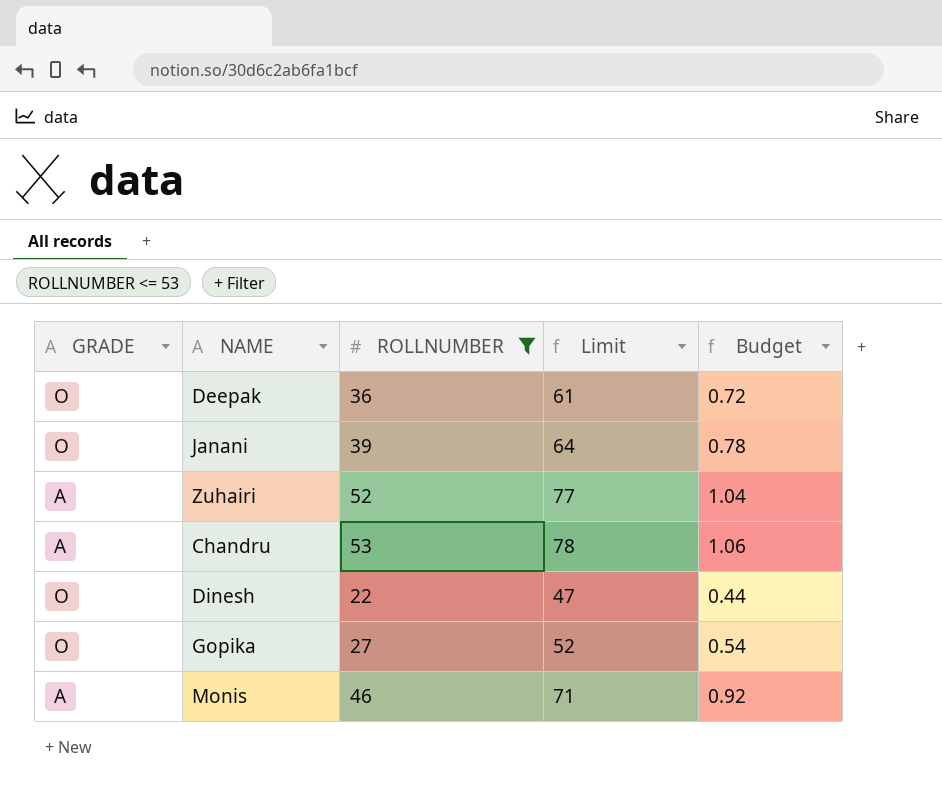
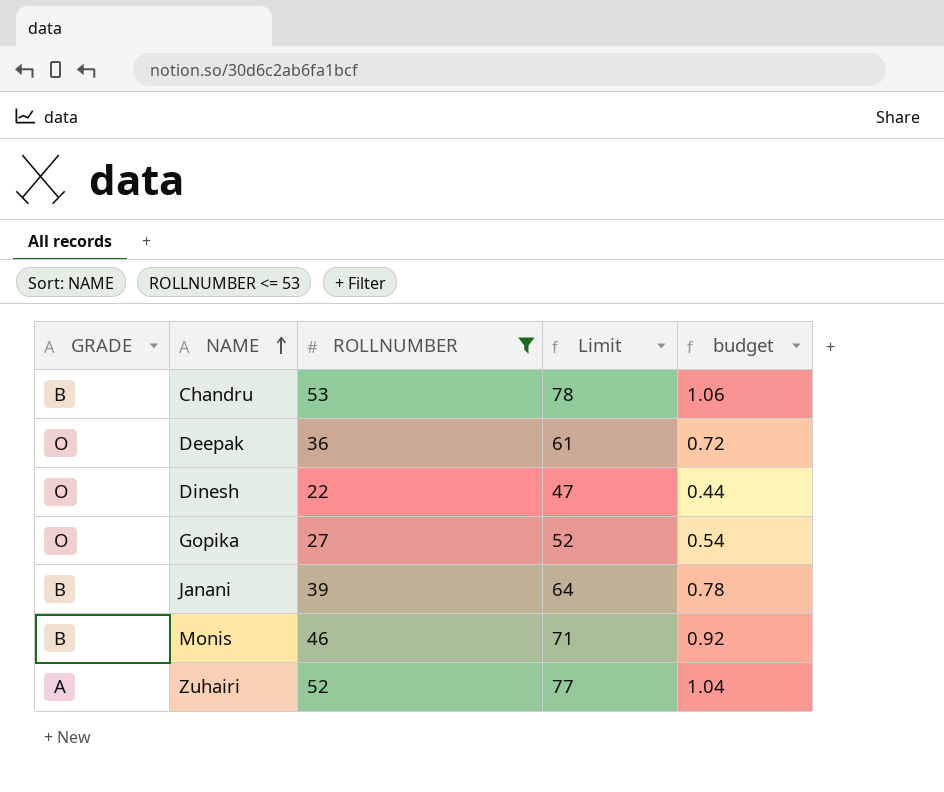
row order: none -> NAME ascending
column name: Budget -> budget
Chandru | GRADE: A -> B
Janani | GRADE: O -> B
Monis | GRADE: A -> B

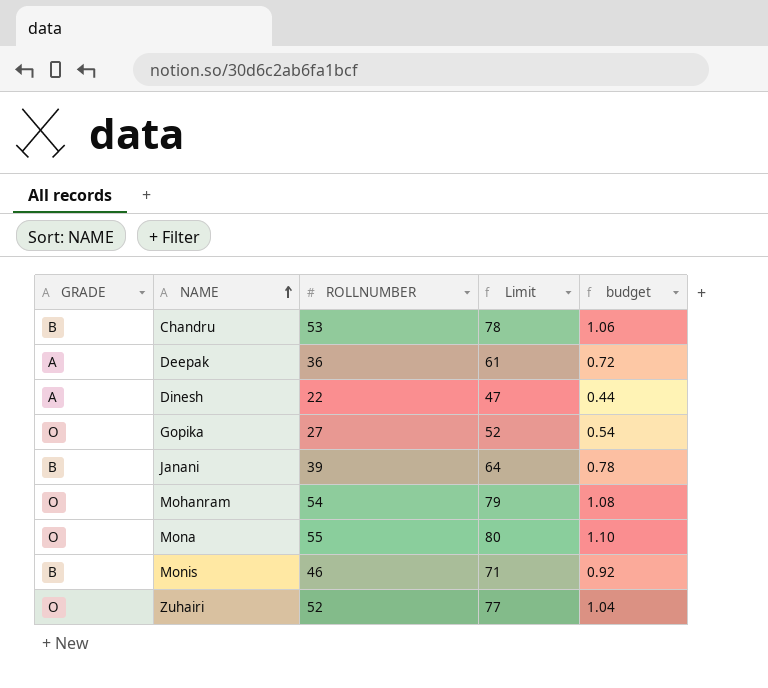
filter: ROLLNUMBER <= 53 -> none
Deepak | GRADE: O -> A
Dinesh | GRADE: O -> A
Zuhairi | GRADE: A -> O

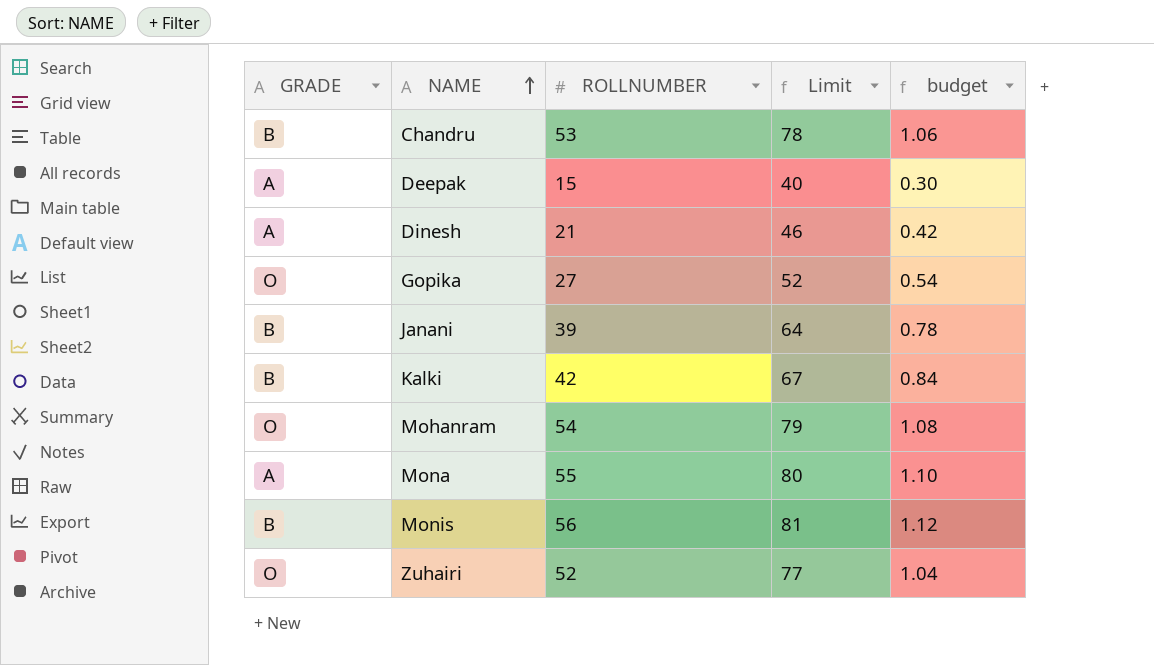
Deepak | ROLLNUMBER: 36 -> 15
Deepak | Limit: 61 -> 40
Deepak | budget: 0.72 -> 0.30
Dinesh | ROLLNUMBER: 22 -> 21
Dinesh | Limit: 47 -> 46
Dinesh | budget: 0.44 -> 0.42
row Kalki: none -> B | 42 | 67 | 0.84
Mona | GRADE: O -> A
Monis | ROLLNUMBER: 46 -> 56
Monis | Limit: 71 -> 81
Monis | budget: 0.92 -> 1.12

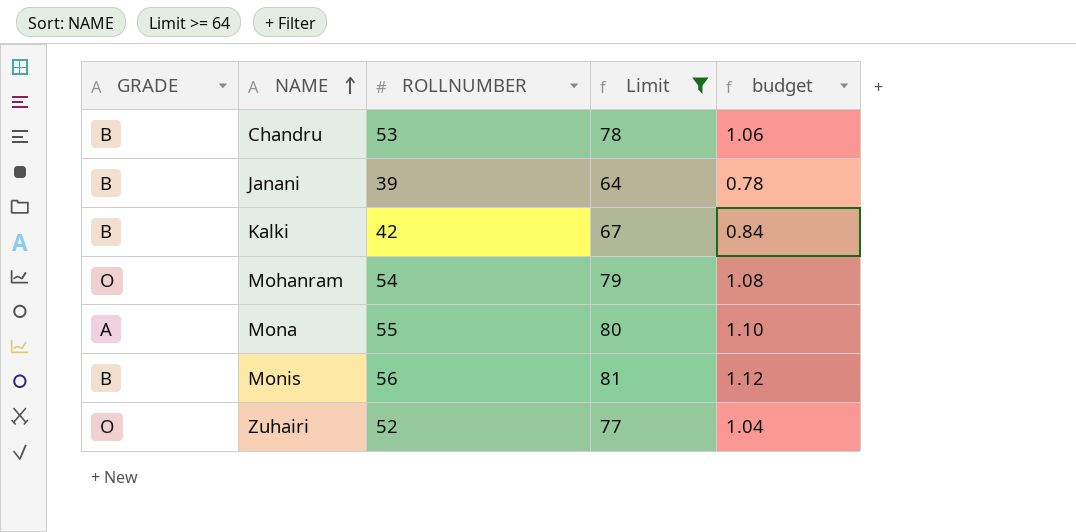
filter: none -> Limit >= 64

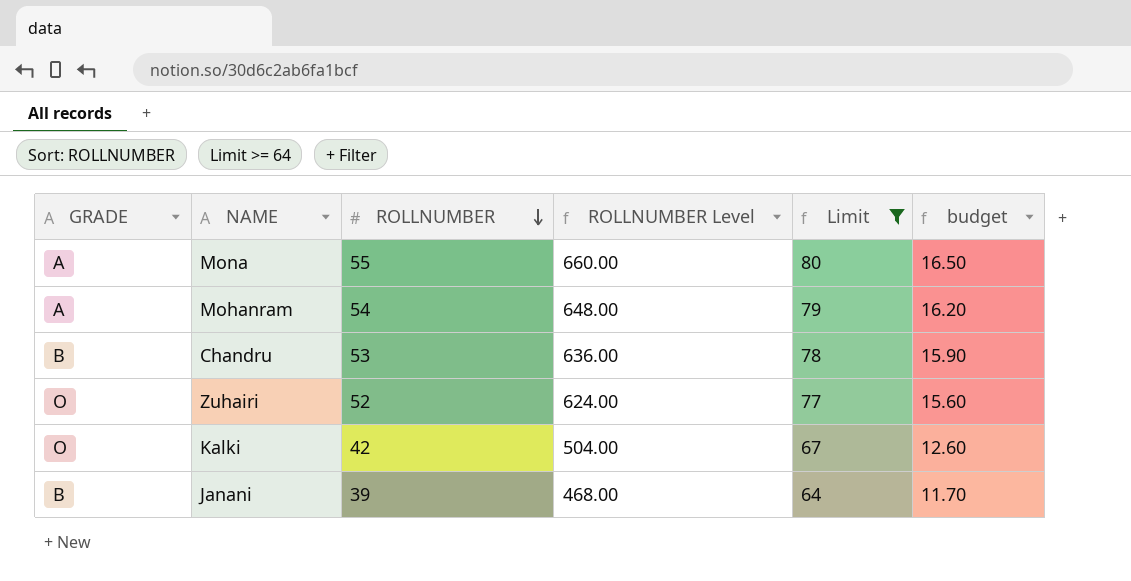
row order: NAME ascending -> ROLLNUMBER descending
column ROLLNUMBER Level | formula: none -> [ROLLNUMBER] * 12
column budget | formula: [ROLLNUMBER] * 0.02 -> [ROLLNUMBER] * 0.3
row Monis: B | 56 | 81 | 1.12 -> none
Mohanram | GRADE: O -> A
Kalki | GRADE: B -> O

